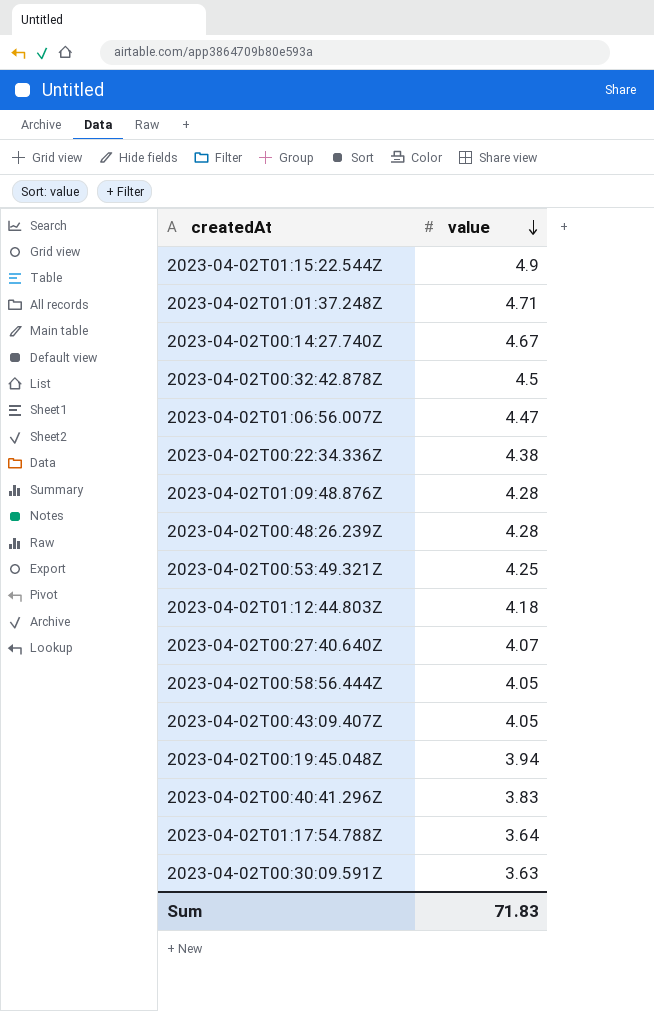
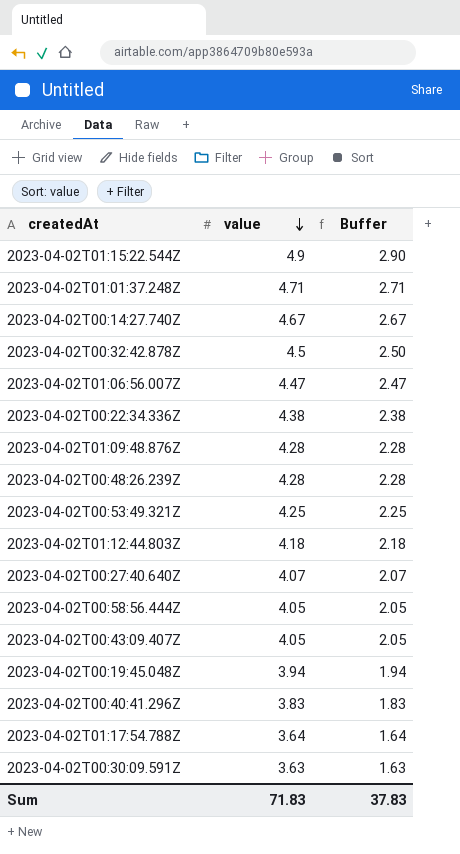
column Buffer | formula: none -> [value] - 2

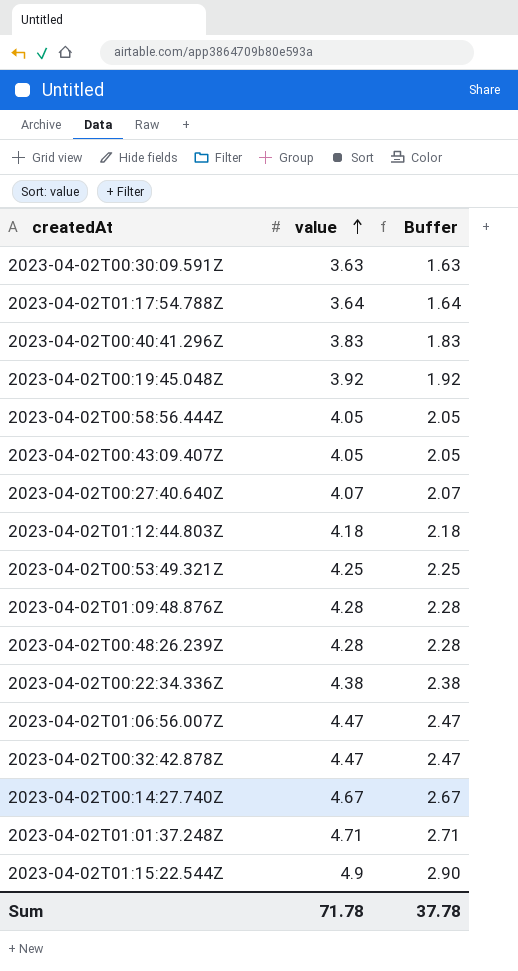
row order: value descending -> value ascending
2023-04-02T00:19:45.048Z | value: 3.94 -> 3.92
2023-04-02T00:19:45.048Z | Buffer: 1.94 -> 1.92
2023-04-02T00:32:42.878Z | value: 4.5 -> 4.47
2023-04-02T00:32:42.878Z | Buffer: 2.50 -> 2.47
Sum | value: 71.83 -> 71.78
Sum | Buffer: 37.83 -> 37.78

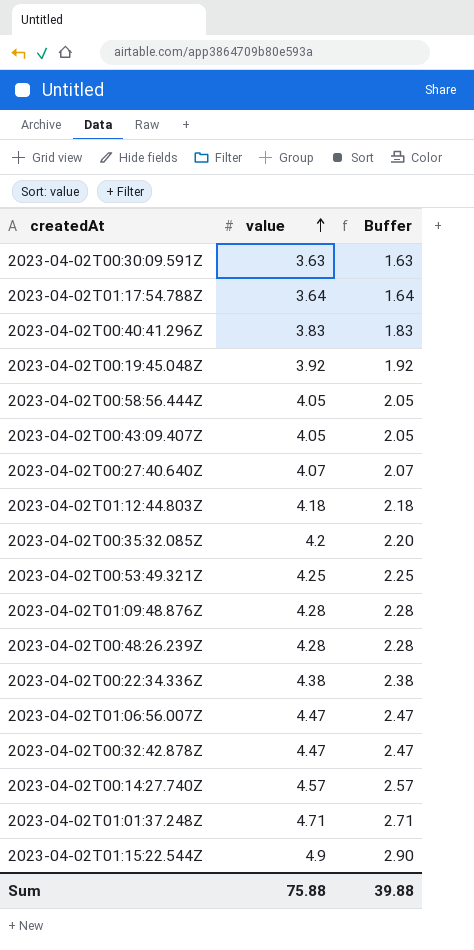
row 2023-04-02T00:35:32.085Z: none -> 4.2 | 2.20
2023-04-02T00:14:27.740Z | value: 4.67 -> 4.57
2023-04-02T00:14:27.740Z | Buffer: 2.67 -> 2.57
Sum | value: 71.78 -> 75.88
Sum | Buffer: 37.78 -> 39.88

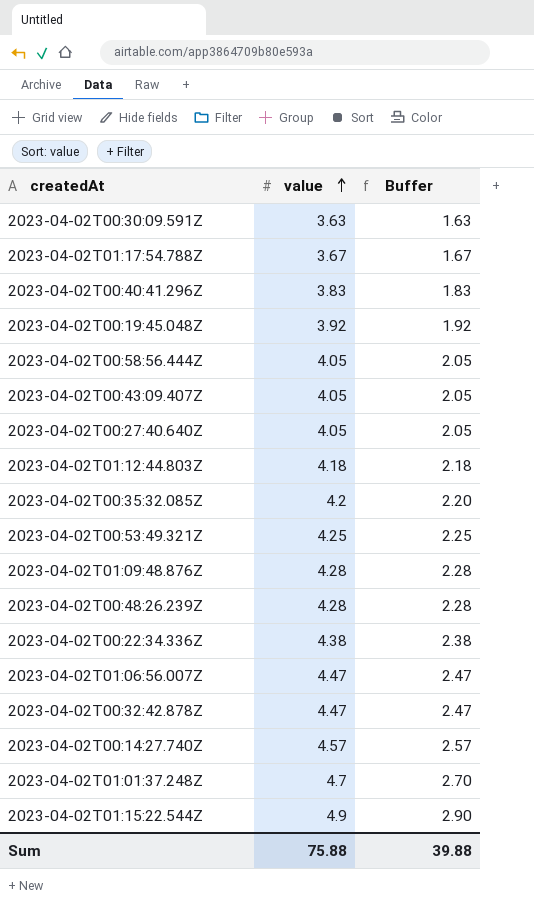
2023-04-02T01:17:54.788Z | value: 3.64 -> 3.67
2023-04-02T01:17:54.788Z | Buffer: 1.64 -> 1.67
2023-04-02T00:27:40.640Z | value: 4.07 -> 4.05
2023-04-02T00:27:40.640Z | Buffer: 2.07 -> 2.05
2023-04-02T01:01:37.248Z | value: 4.71 -> 4.7
2023-04-02T01:01:37.248Z | Buffer: 2.71 -> 2.70

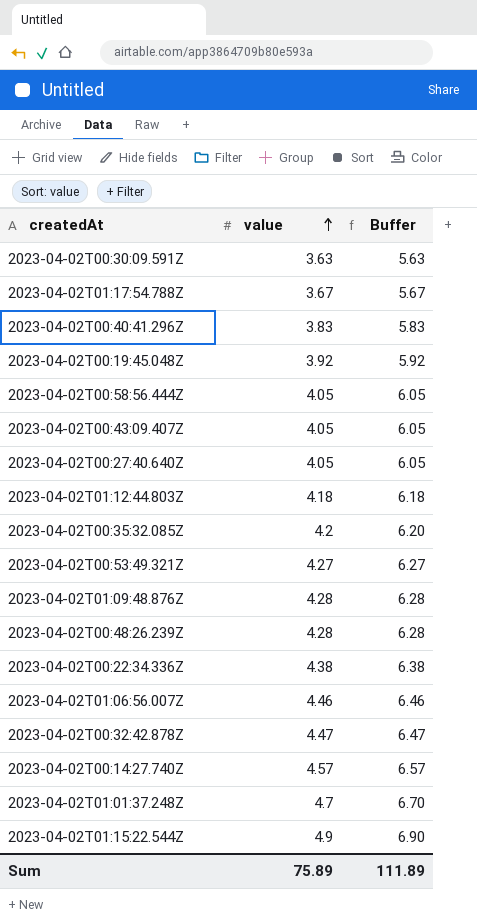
column Buffer | formula: [value] - 2 -> [value] + 2
2023-04-02T00:53:49.321Z | value: 4.25 -> 4.27
2023-04-02T01:06:56.007Z | value: 4.47 -> 4.46
Sum | value: 75.88 -> 75.89
Sum | Buffer: 39.88 -> 111.89

